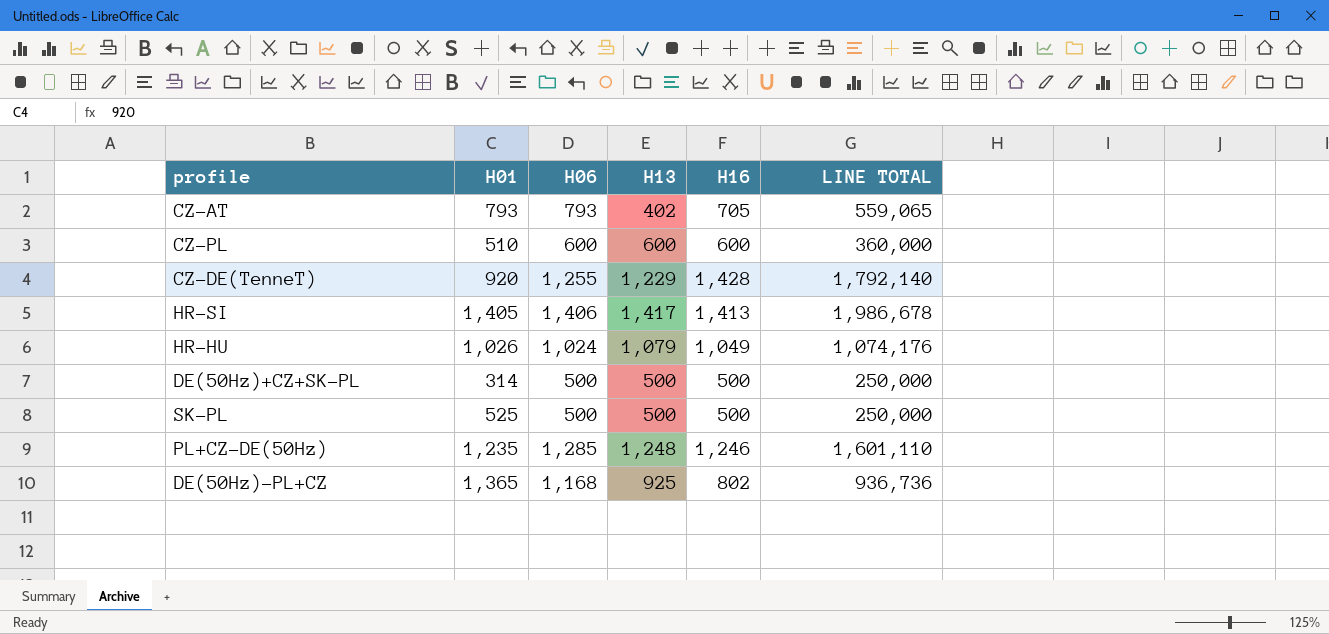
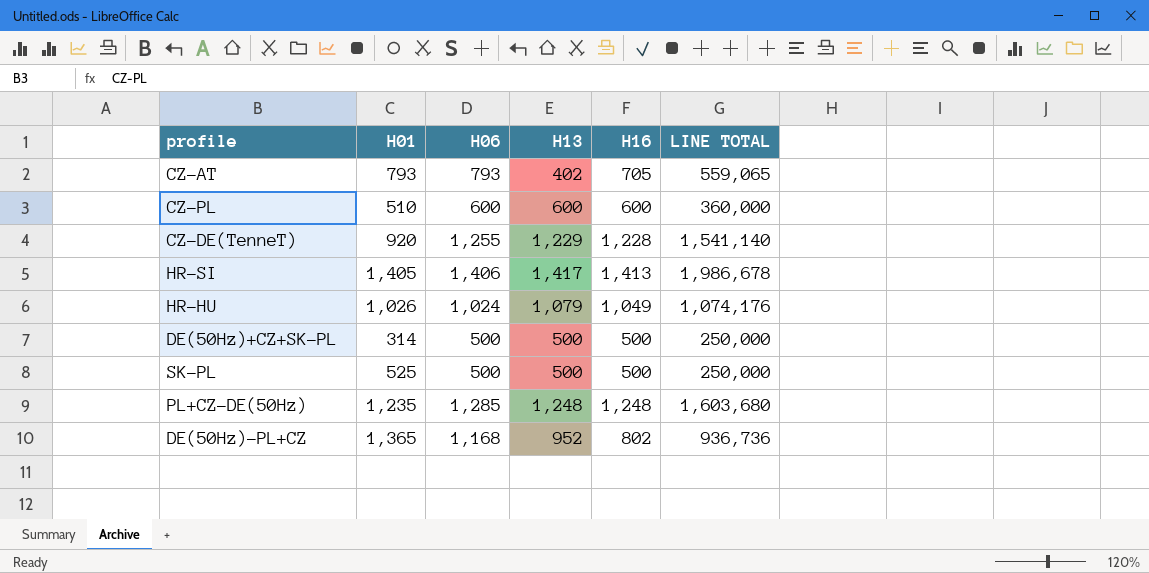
CZ-DE(TenneT) | H16: 1,428 -> 1,228
CZ-DE(TenneT) | LINE TOTAL: 1,792,140 -> 1,541,140
PL+CZ-DE(50Hz) | H16: 1,246 -> 1,248
PL+CZ-DE(50Hz) | LINE TOTAL: 1,601,110 -> 1,603,680
DE(50Hz)-PL+CZ | H13: 925 -> 952

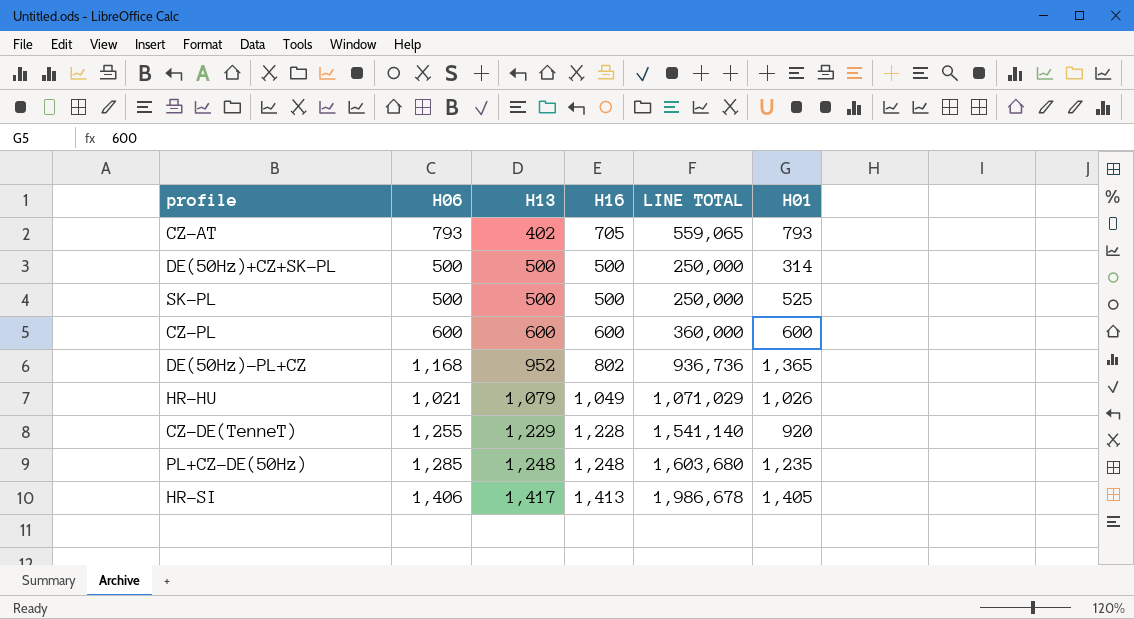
row order: none -> H13 ascending
column H01 | position: 2 -> 6
CZ-PL | H01: 510 -> 600
HR-HU | H06: 1,024 -> 1,021
HR-HU | LINE TOTAL: 1,074,176 -> 1,071,029

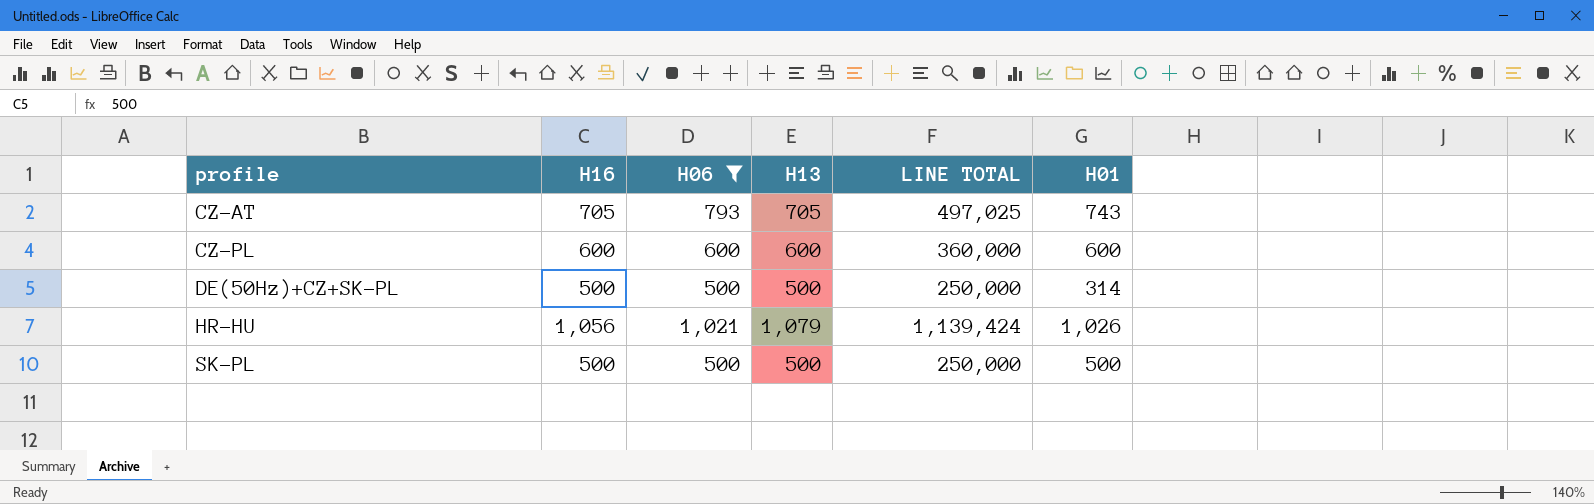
filter: none -> H06 <= 1,021
row order: H13 ascending -> profile ascending
column H16 | position: 4 -> 2
column LINE TOTAL | formula: [H06] * [H16] -> [H16] * [H13]
CZ-AT | H13: 402 -> 705
CZ-AT | H01: 793 -> 743
HR-HU | H16: 1,049 -> 1,056
SK-PL | H01: 525 -> 500

